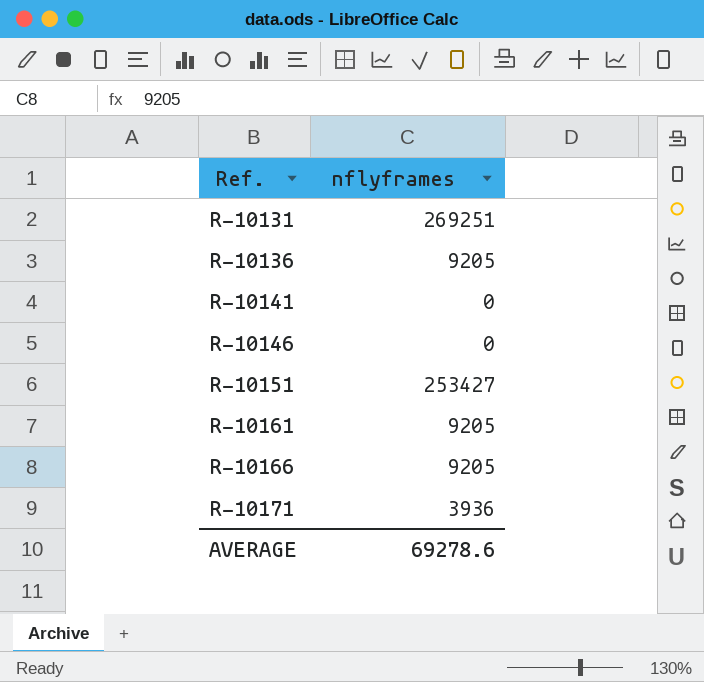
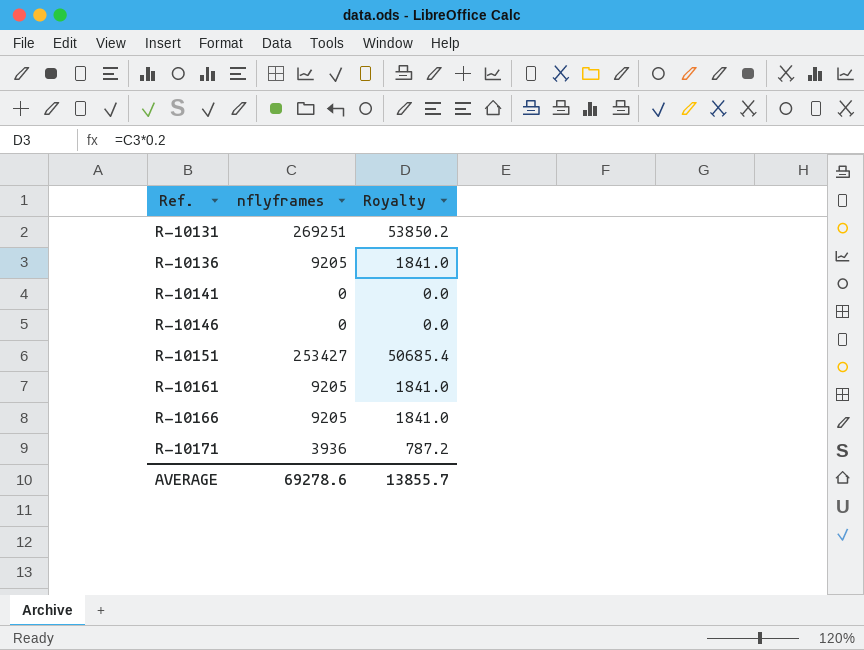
column Royalty | formula: none -> [nflyframes] * 0.2

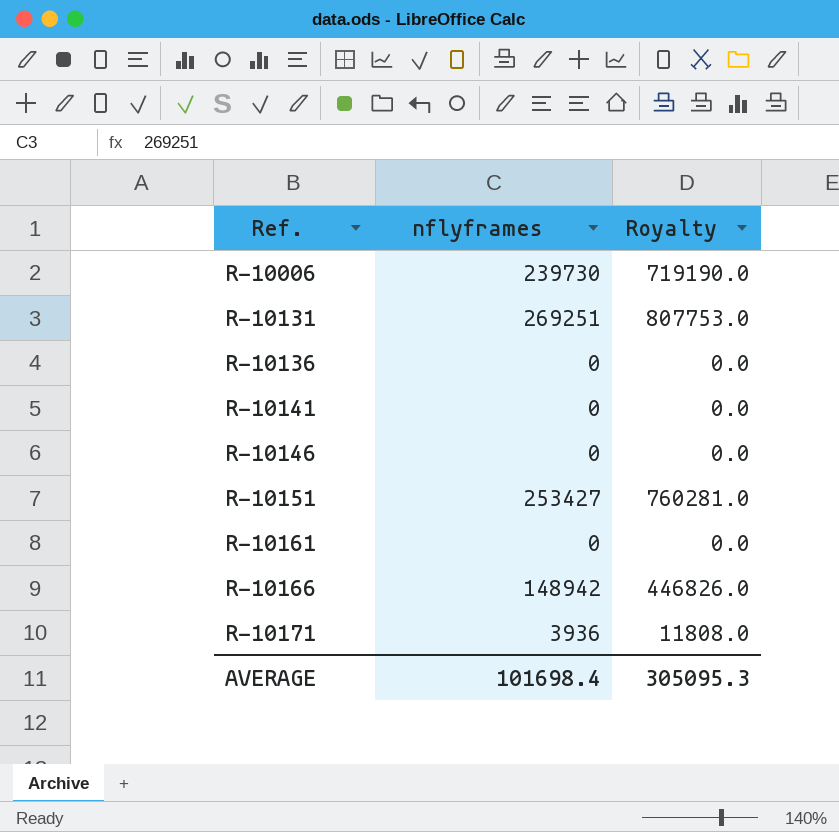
column Royalty | formula: [nflyframes] * 0.2 -> [nflyframes] * 3
row R-10006: none -> 239730 | 719190.0
R-10136 | nflyframes: 9205 -> 0
R-10161 | nflyframes: 9205 -> 0
R-10166 | nflyframes: 9205 -> 148942
AVERAGE | nflyframes: 69278.6 -> 101698.4
AVERAGE | Royalty: 13855.7 -> 305095.3

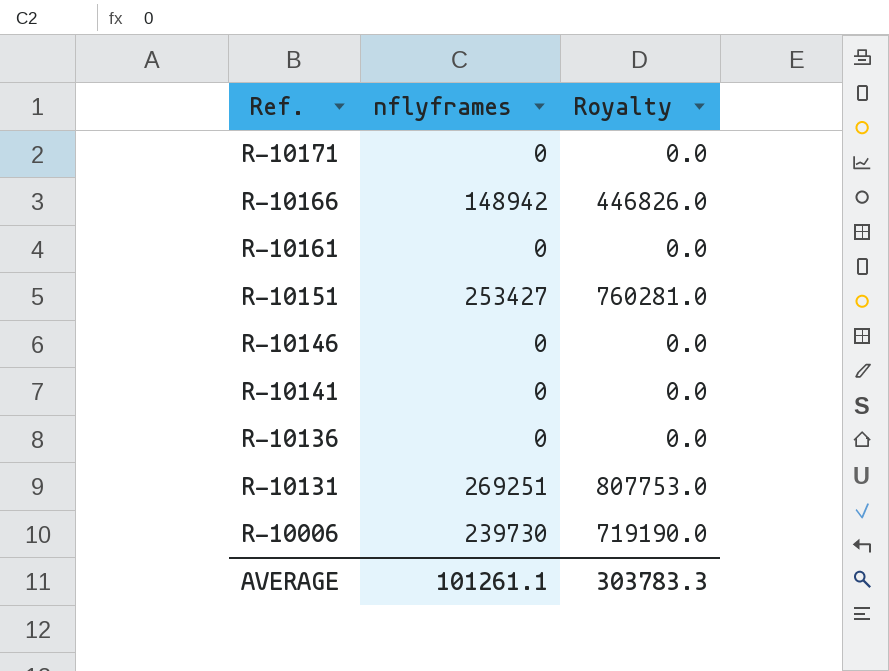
row order: Ref. ascending -> Ref. descending
R-10171 | nflyframes: 3936 -> 0
R-10171 | Royalty: 11808.0 -> 0.0
AVERAGE | nflyframes: 101698.4 -> 101261.1
AVERAGE | Royalty: 305095.3 -> 303783.3

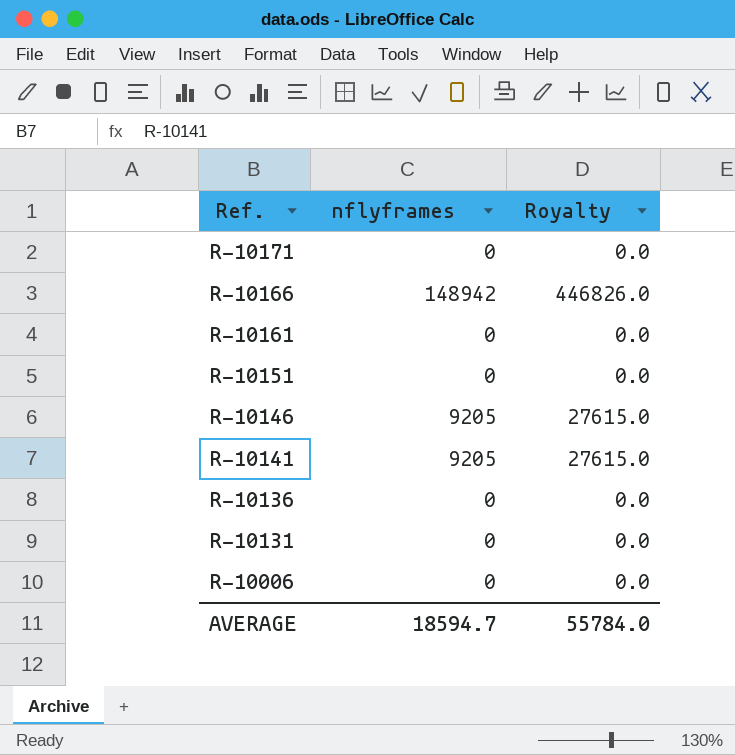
R-10151 | nflyframes: 253427 -> 0
R-10151 | Royalty: 760281.0 -> 0.0
R-10146 | nflyframes: 0 -> 9205
R-10146 | Royalty: 0.0 -> 27615.0
R-10141 | nflyframes: 0 -> 9205
R-10141 | Royalty: 0.0 -> 27615.0
R-10131 | nflyframes: 269251 -> 0
R-10131 | Royalty: 807753.0 -> 0.0
R-10006 | nflyframes: 239730 -> 0
R-10006 | Royalty: 719190.0 -> 0.0
AVERAGE | nflyframes: 101261.1 -> 18594.7
AVERAGE | Royalty: 303783.3 -> 55784.0

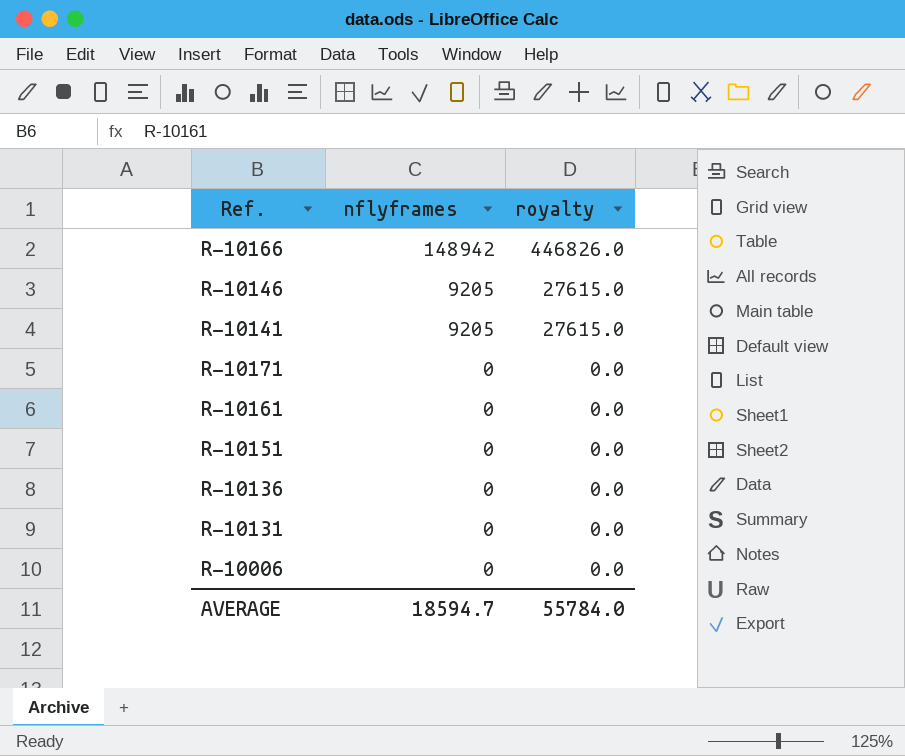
row order: Ref. descending -> nflyframes descending
column name: Royalty -> royalty

